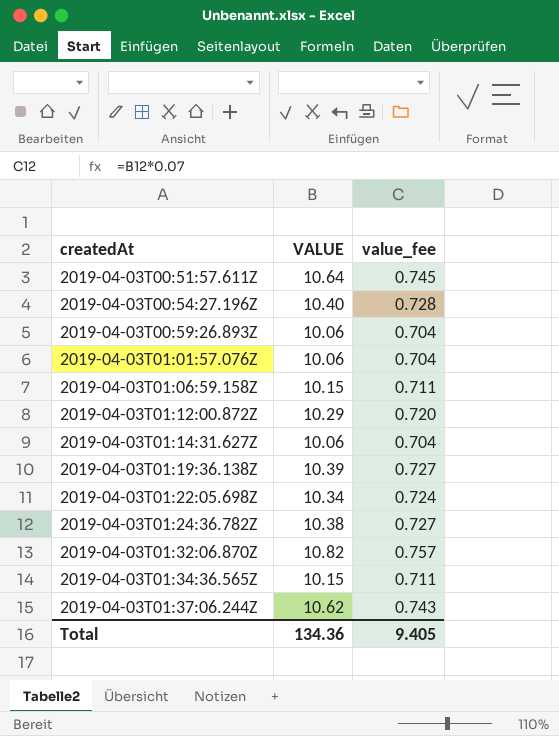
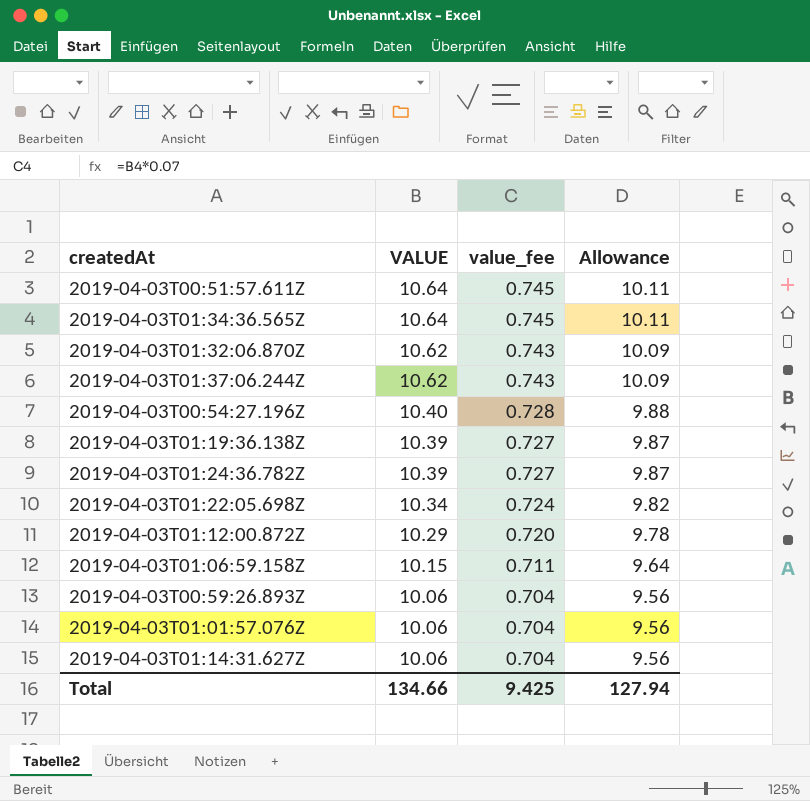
row order: createdAt ascending -> VALUE descending
column Allowance | formula: none -> [VALUE] * 0.95
2019-04-03T01:34:36.565Z | VALUE: 10.15 -> 10.64
2019-04-03T01:34:36.565Z | value_fee: 0.711 -> 0.745
2019-04-03T01:32:06.870Z | VALUE: 10.82 -> 10.62
2019-04-03T01:32:06.870Z | value_fee: 0.757 -> 0.743
2019-04-03T01:24:36.782Z | VALUE: 10.38 -> 10.39
Total | VALUE: 134.36 -> 134.66
Total | value_fee: 9.405 -> 9.425

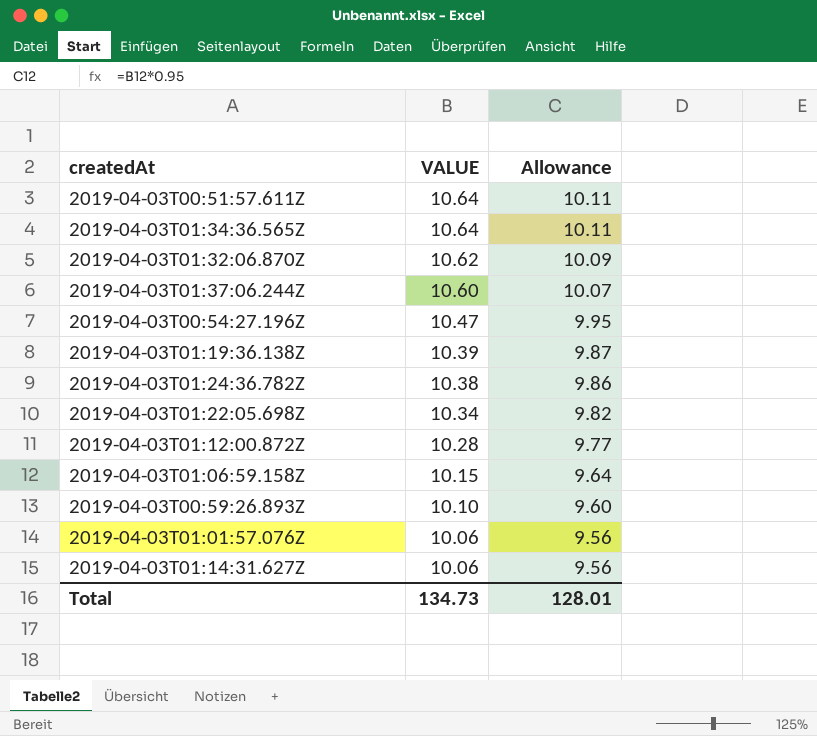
column value_fee | formula: [VALUE] * 0.07 -> none
2019-04-03T01:37:06.244Z | VALUE: 10.62 -> 10.60
2019-04-03T01:37:06.244Z | Allowance: 10.09 -> 10.07
2019-04-03T00:54:27.196Z | VALUE: 10.40 -> 10.47
2019-04-03T00:54:27.196Z | Allowance: 9.88 -> 9.95
2019-04-03T01:24:36.782Z | VALUE: 10.39 -> 10.38
2019-04-03T01:24:36.782Z | Allowance: 9.87 -> 9.86
2019-04-03T01:12:00.872Z | VALUE: 10.29 -> 10.28
2019-04-03T01:12:00.872Z | Allowance: 9.78 -> 9.77
2019-04-03T00:59:26.893Z | VALUE: 10.06 -> 10.10
2019-04-03T00:59:26.893Z | Allowance: 9.56 -> 9.60
Total | VALUE: 134.66 -> 134.73
Total | Allowance: 127.94 -> 128.01

